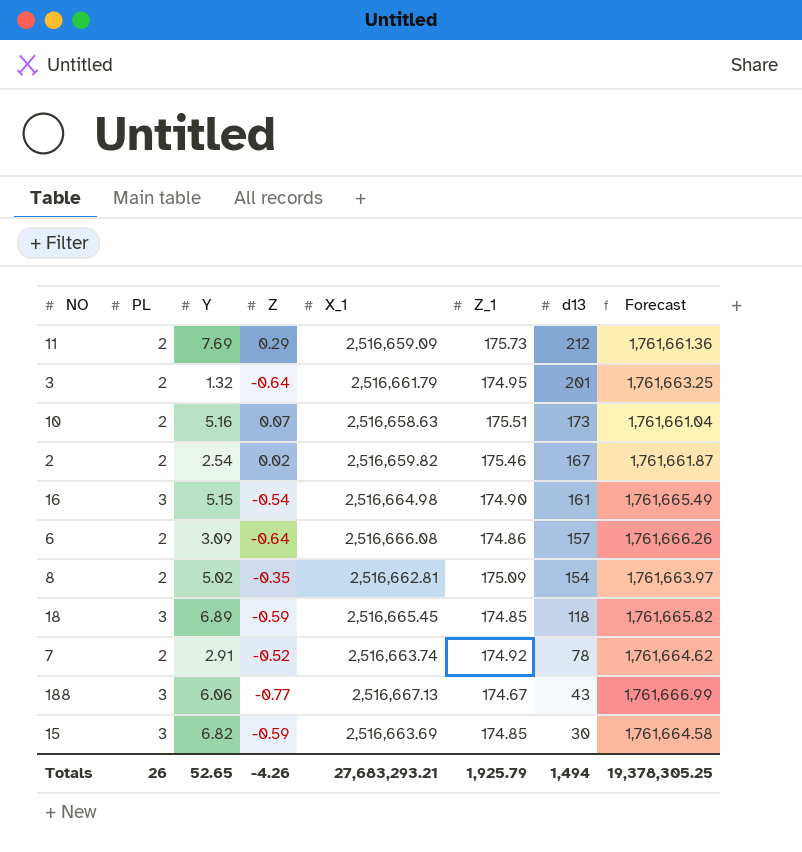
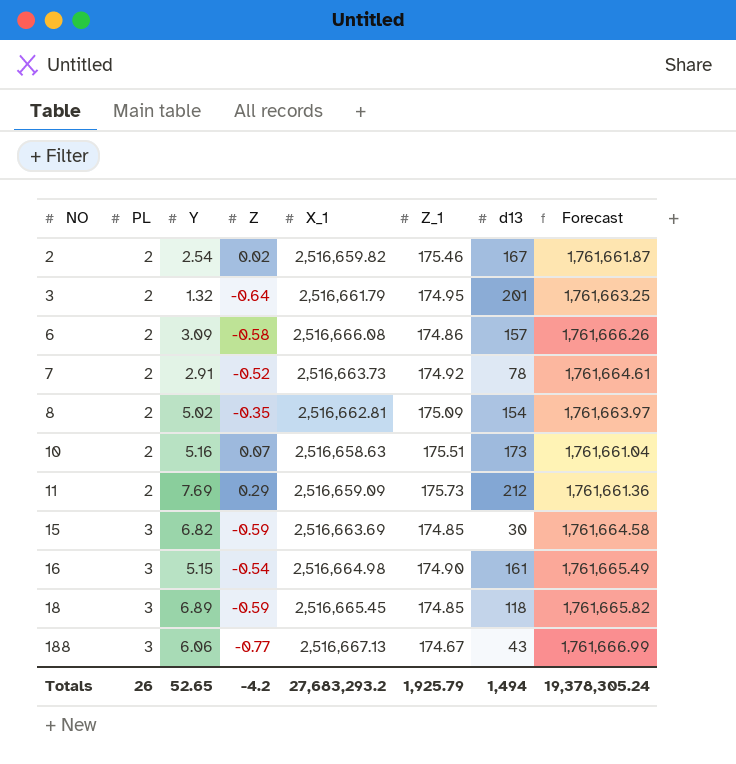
row order: d13 descending -> NO ascending
6 | Z: -0.64 -> -0.58
7 | X_1: 2,516,663.74 -> 2,516,663.73
7 | Forecast: 1,761,664.62 -> 1,761,664.61
Totals | Z: -4.26 -> -4.2
Totals | X_1: 27,683,293.21 -> 27,683,293.2
Totals | Forecast: 19,378,305.25 -> 19,378,305.24

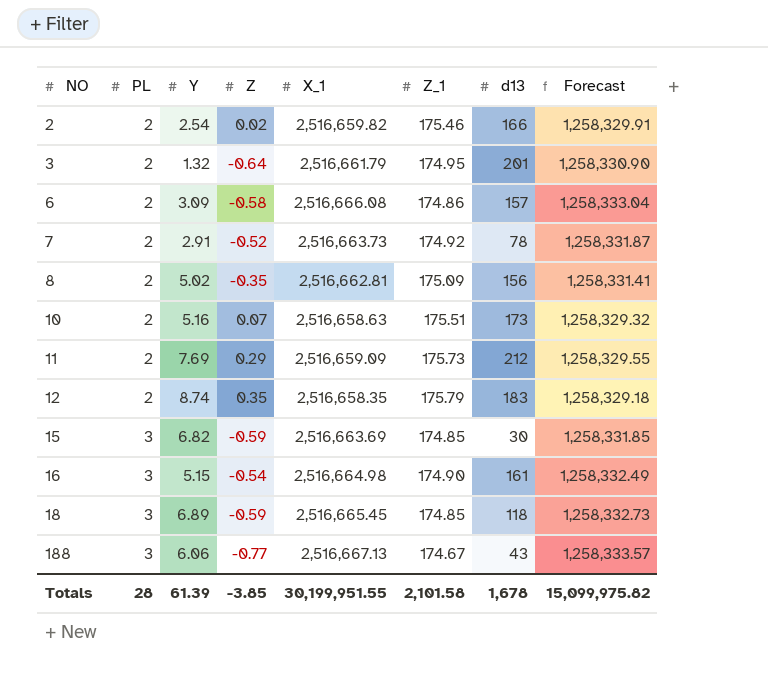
column Forecast | formula: [X_1] * 0.7 -> [X_1] * 0.5
2 | d13: 167 -> 166
8 | d13: 154 -> 156
row 12: none -> 2 | 8.74 | 0.35 | 2,516,658.35 | 175.79 | 183 | 1,258,329.18
Totals | PL: 26 -> 28
Totals | Y: 52.65 -> 61.39
Totals | Z: -4.2 -> -3.85
Totals | X_1: 27,683,293.2 -> 30,199,951.55
Totals | Z_1: 1,925.79 -> 2,101.58
Totals | d13: 1,494 -> 1,678
Totals | Forecast: 19,378,305.24 -> 15,099,975.82

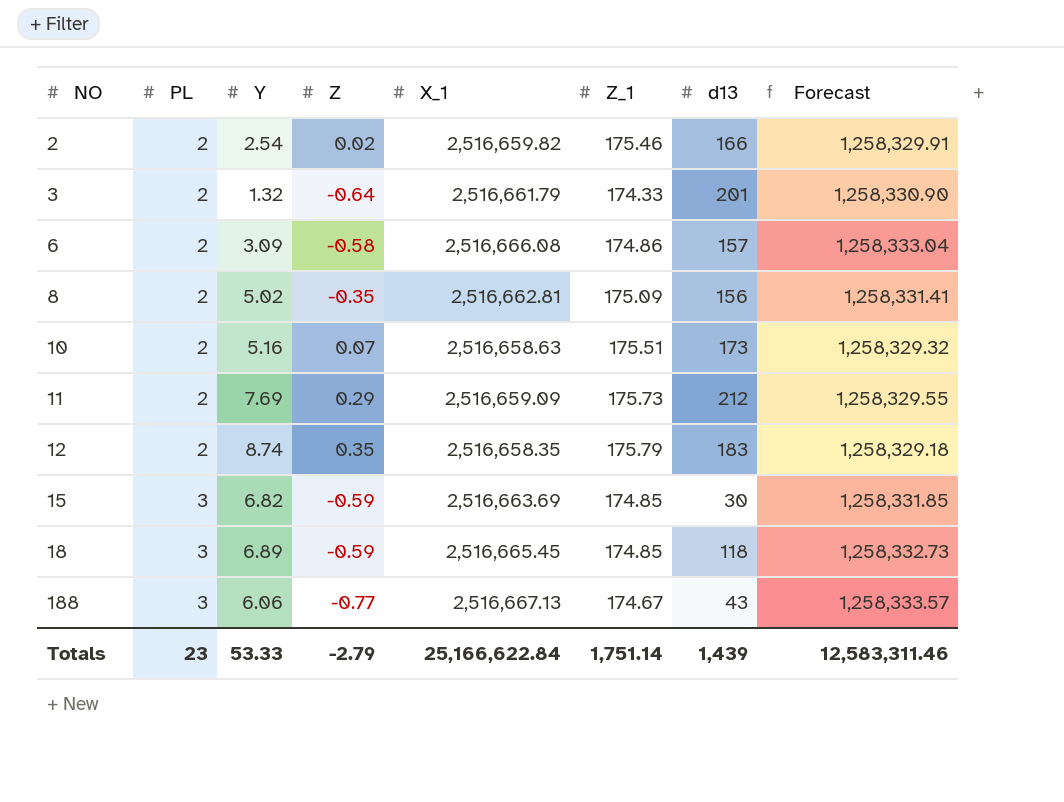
row 7: 2 | 2.91 | -0.52 | 2,516,663.73 | 174.92 | 78 | 1,258,331.87 -> none
row 16: 3 | 5.15 | -0.54 | 2,516,664.98 | 174.90 | 161 | 1,258,332.49 -> none
3 | Z_1: 174.95 -> 174.33
Totals | PL: 28 -> 23
Totals | Y: 61.39 -> 53.33
Totals | Z: -3.85 -> -2.79
Totals | X_1: 30,199,951.55 -> 25,166,622.84
Totals | Z_1: 2,101.58 -> 1,751.14
Totals | d13: 1,678 -> 1,439
Totals | Forecast: 15,099,975.82 -> 12,583,311.46

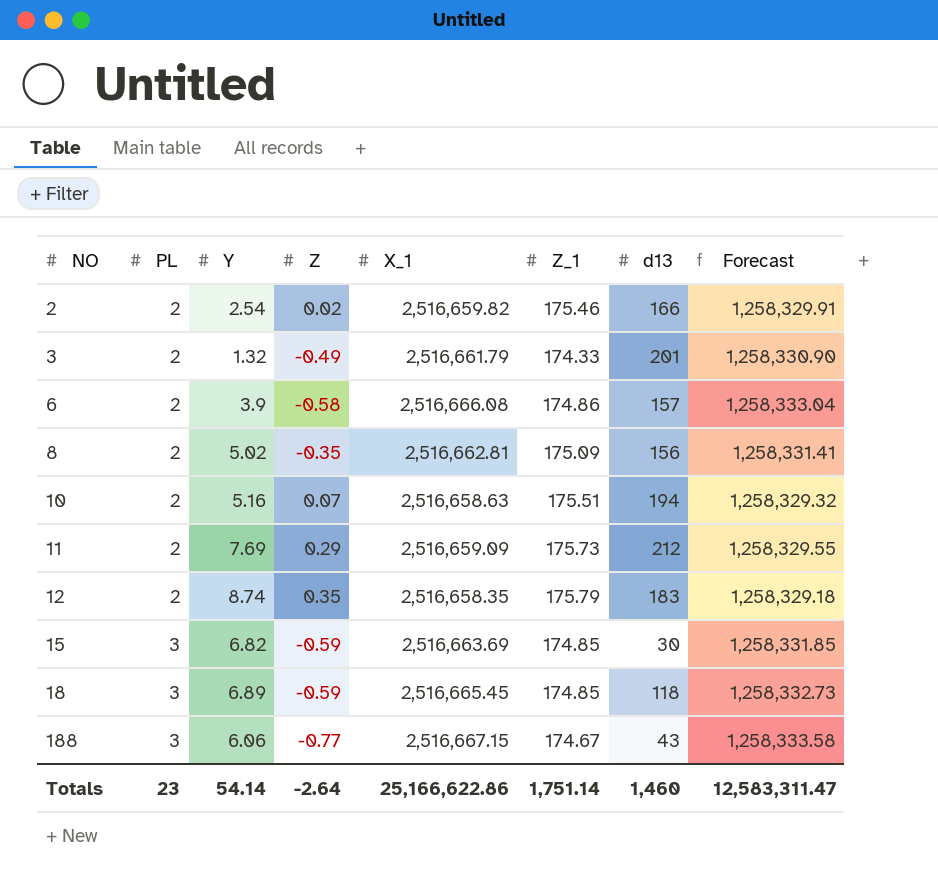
3 | Z: -0.64 -> -0.49
6 | Y: 3.09 -> 3.9
10 | d13: 173 -> 194
188 | X_1: 2,516,667.13 -> 2,516,667.15
188 | Forecast: 1,258,333.57 -> 1,258,333.58
Totals | Y: 53.33 -> 54.14
Totals | Z: -2.79 -> -2.64
Totals | X_1: 25,166,622.84 -> 25,166,622.86
Totals | d13: 1,439 -> 1,460
Totals | Forecast: 12,583,311.46 -> 12,583,311.47

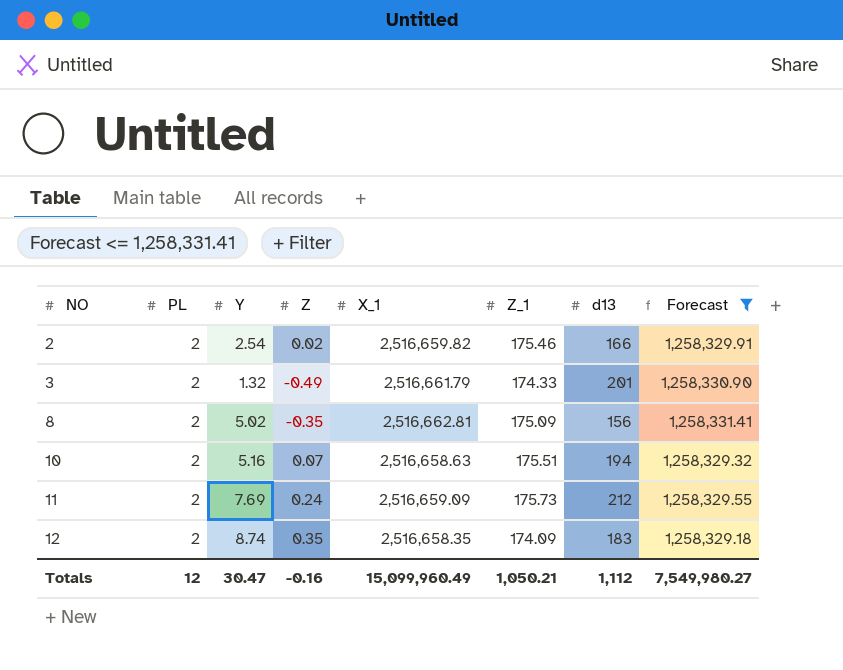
filter: none -> Forecast <= 1,258,331.41
11 | Z: 0.29 -> 0.24
12 | Z_1: 175.79 -> 174.09
Totals | PL: 23 -> 12
Totals | Y: 54.14 -> 30.47
Totals | Z: -2.64 -> -0.16
Totals | X_1: 25,166,622.86 -> 15,099,960.49
Totals | Z_1: 1,751.14 -> 1,050.21
Totals | d13: 1,460 -> 1,112
Totals | Forecast: 12,583,311.47 -> 7,549,980.27

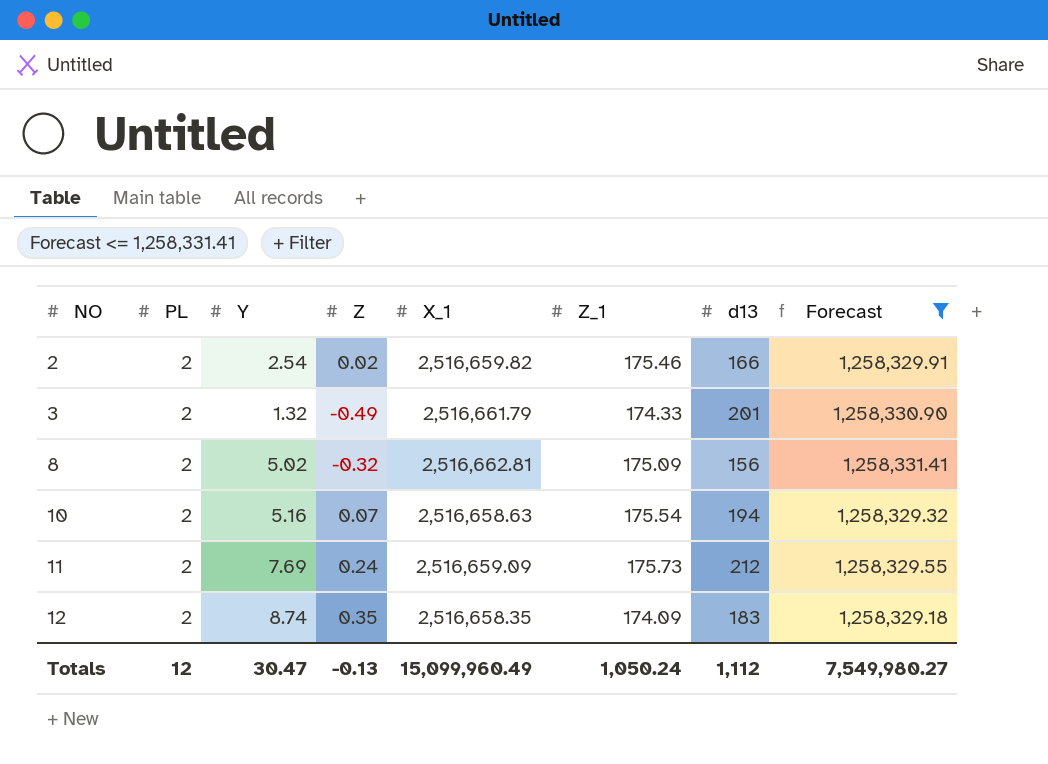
8 | Z: -0.35 -> -0.32
10 | Z_1: 175.51 -> 175.54
Totals | Z: -0.16 -> -0.13
Totals | Z_1: 1,050.21 -> 1,050.24

